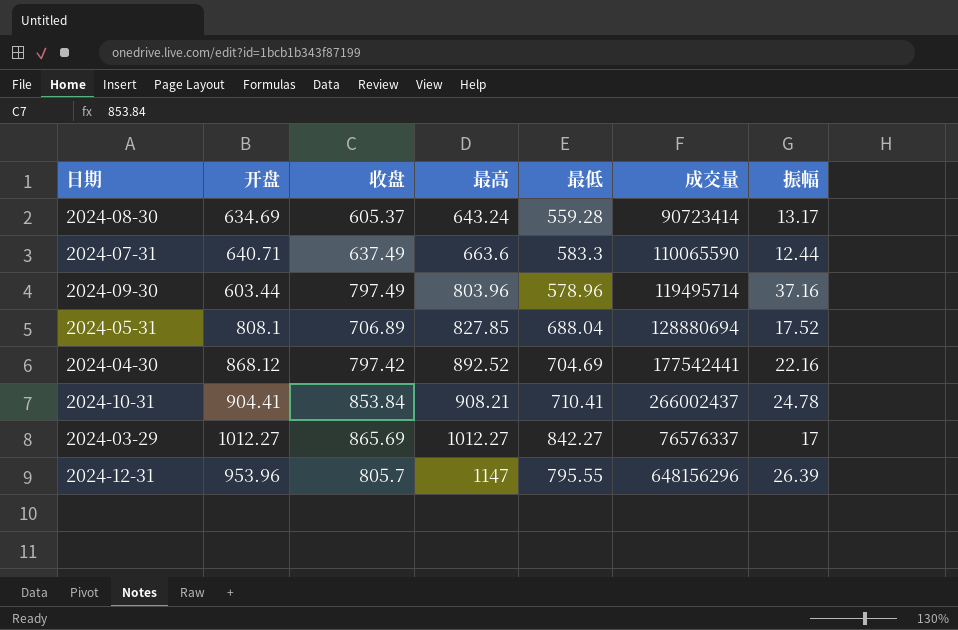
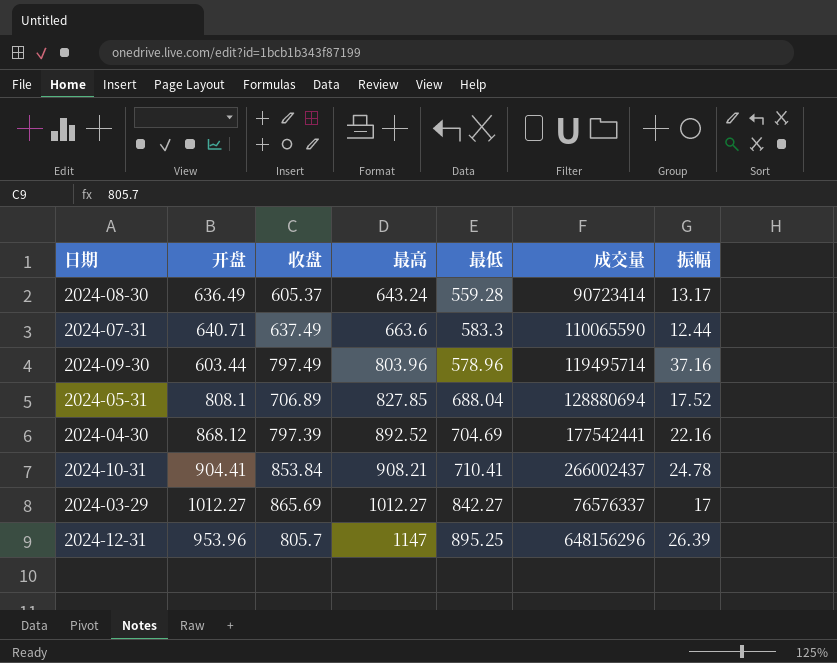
2024-08-30 | 开盘: 634.69 -> 636.49
2024-04-30 | 收盘: 797.42 -> 797.39
2024-12-31 | 最低: 795.55 -> 895.25

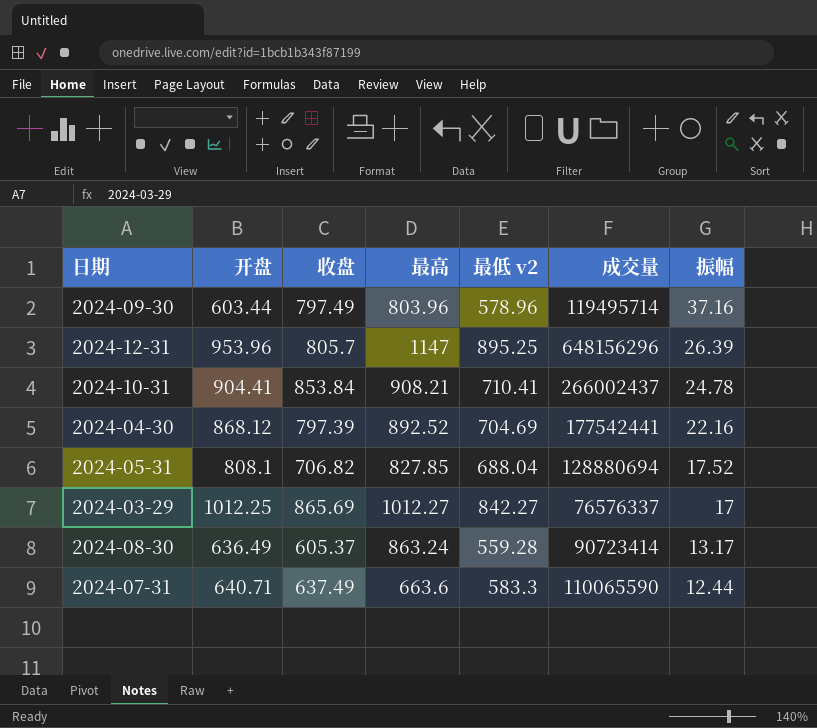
row order: 最高 ascending -> 振幅 descending
column name: 最低 -> 最低 v2
2024-05-31 | 收盘: 706.89 -> 706.82
2024-03-29 | 开盘: 1012.27 -> 1012.25
2024-08-30 | 最高: 643.24 -> 863.24

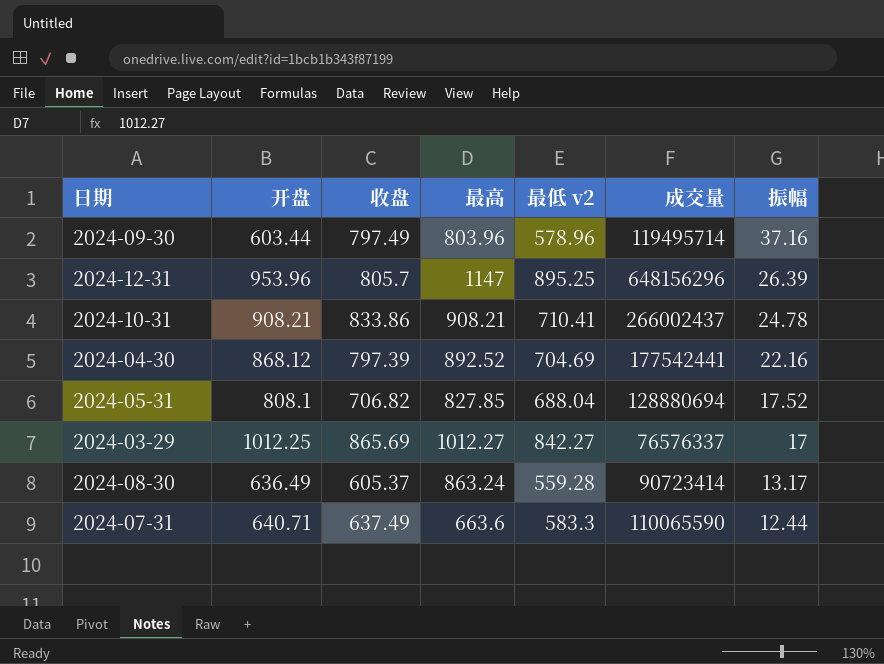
2024-10-31 | 开盘: 904.41 -> 908.21
2024-10-31 | 收盘: 853.84 -> 833.86

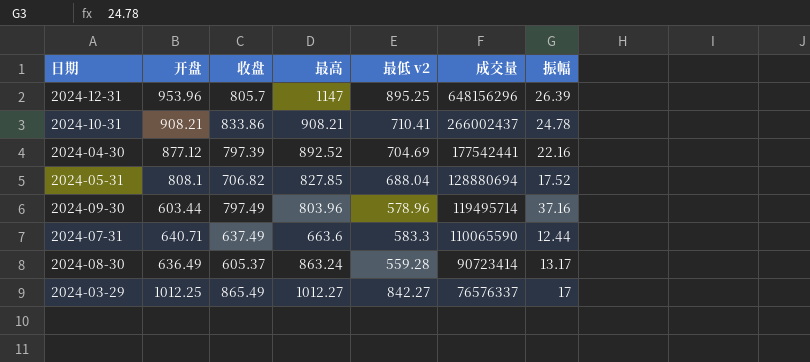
row order: 振幅 descending -> 成交量 descending
2024-04-30 | 开盘: 868.12 -> 877.12
2024-03-29 | 收盘: 865.69 -> 865.49

